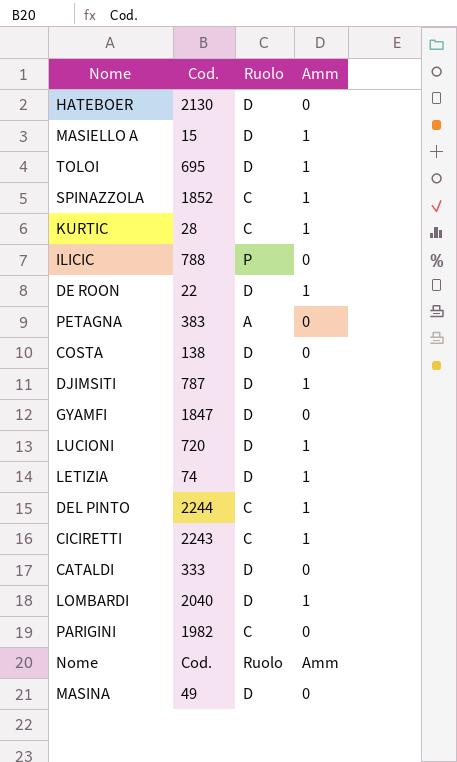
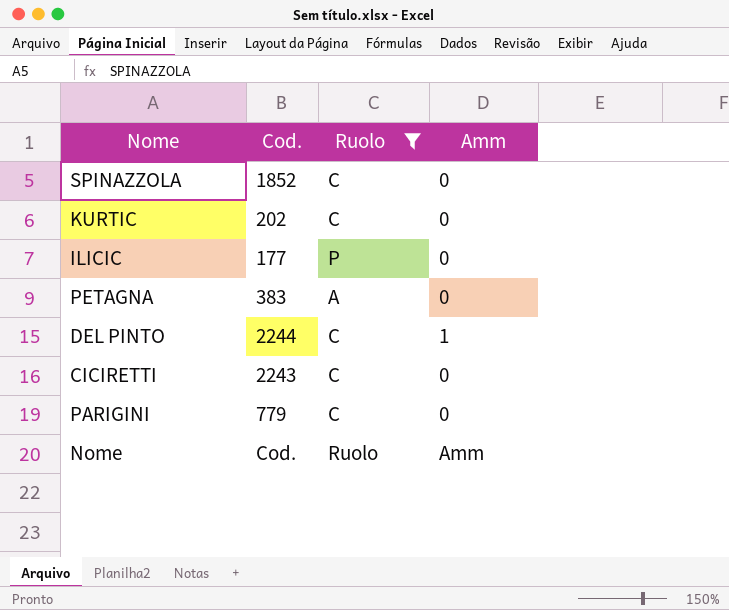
filter: none -> Ruolo != D
SPINAZZOLA | Amm: 1 -> 0
KURTIC | Cod.: 28 -> 202
KURTIC | Amm: 1 -> 0
ILICIC | Cod.: 788 -> 177
CICIRETTI | Amm: 1 -> 0
PARIGINI | Cod.: 1982 -> 779

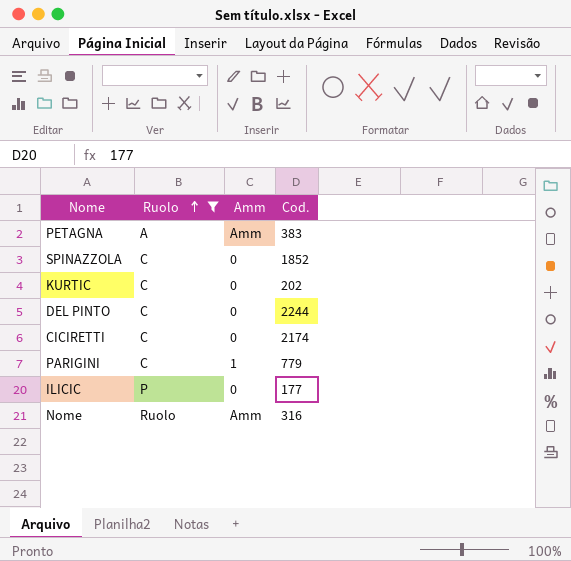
row order: none -> Ruolo ascending
column Cod. | position: 2 -> 4
PETAGNA | Amm: 0 -> Amm
DEL PINTO | Amm: 1 -> 0
CICIRETTI | Cod.: 2243 -> 2174
PARIGINI | Amm: 0 -> 1
Nome | Cod.: Cod. -> 316

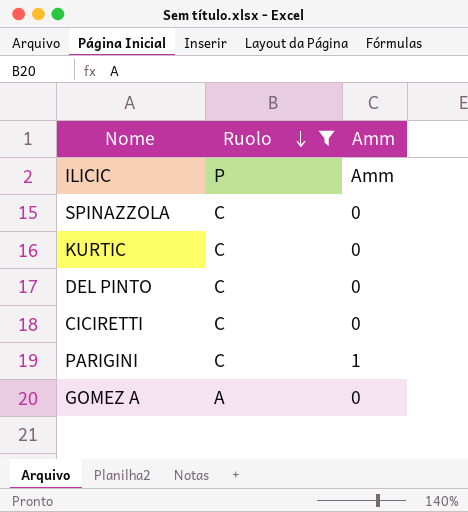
row order: Ruolo ascending -> Ruolo descending
column Cod. | position: 4 -> none
row PETAGNA: A | Amm | 383 -> none
row Nome: Ruolo | Amm | 316 -> none
ILICIC | Amm: 0 -> Amm
row GOMEZ A: none -> A | 0

